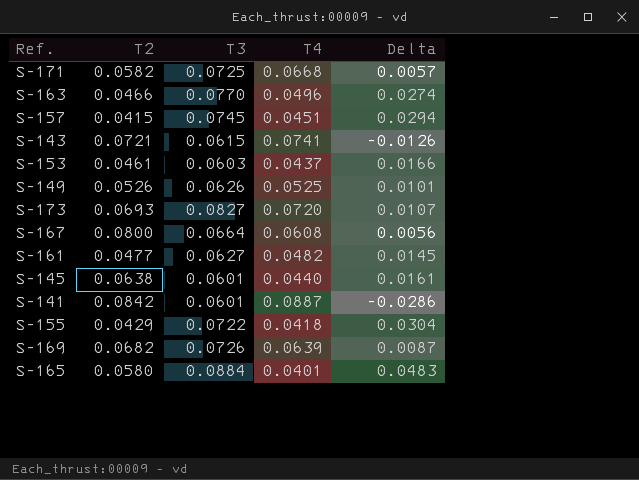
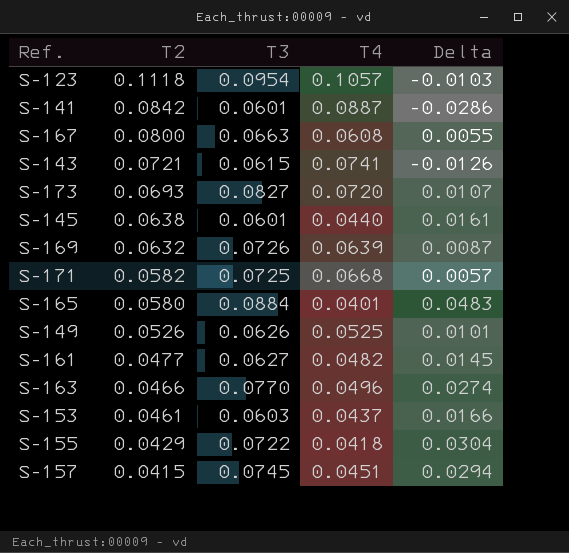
row order: none -> T2 descending
row S-123: none -> 0.1118 | 0.0954 | 0.1057 | -0.0103
S-167 | T3: 0.0664 -> 0.0663
S-167 | Delta: 0.0056 -> 0.0055
S-169 | T2: 0.0682 -> 0.0632

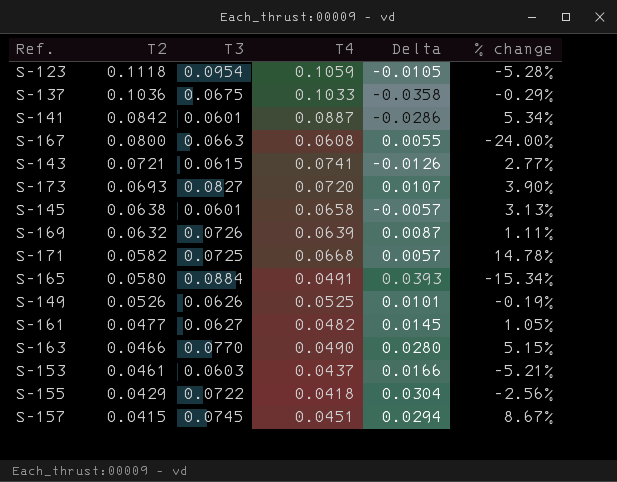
column % change | formula: none -> ([T4] - [T2]) / [T2]
S-123 | T4: 0.1057 -> 0.1059
S-123 | Delta: -0.0103 -> -0.0105
row S-137: none -> 0.1036 | 0.0675 | 0.1033 | -0.0358 | -0.29%
S-145 | T4: 0.0440 -> 0.0658
S-145 | Delta: 0.0161 -> -0.0057
S-165 | T4: 0.0401 -> 0.0491
S-165 | Delta: 0.0483 -> 0.0393
S-163 | T4: 0.0496 -> 0.0490
S-163 | Delta: 0.0274 -> 0.0280

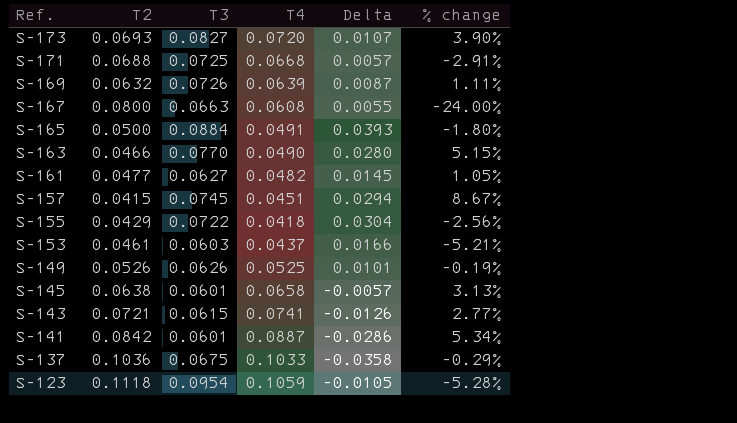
row order: T2 descending -> Ref. descending
S-171 | T2: 0.0582 -> 0.0688
S-171 | % change: 14.78% -> -2.91%
S-165 | T2: 0.0580 -> 0.0500
S-165 | % change: -15.34% -> -1.80%

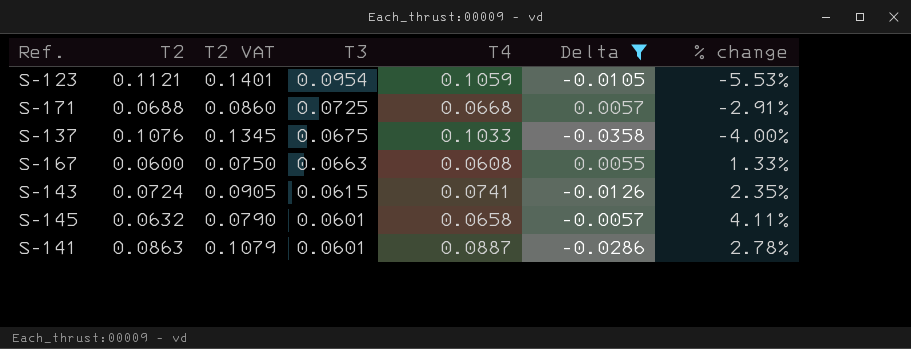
filter: none -> Delta <= 0.0057
row order: Ref. descending -> T3 descending
column T2 VAT | formula: none -> [T2] * 1.25
S-123 | T2: 0.1118 -> 0.1121
S-123 | % change: -5.28% -> -5.53%
S-137 | T2: 0.1036 -> 0.1076
S-137 | % change: -0.29% -> -4.00%
S-167 | T2: 0.0800 -> 0.0600
S-167 | % change: -24.00% -> 1.33%
S-143 | T2: 0.0721 -> 0.0724
S-143 | % change: 2.77% -> 2.35%
S-145 | T2: 0.0638 -> 0.0632
S-145 | % change: 3.13% -> 4.11%
S-141 | T2: 0.0842 -> 0.0863
S-141 | % change: 5.34% -> 2.78%

